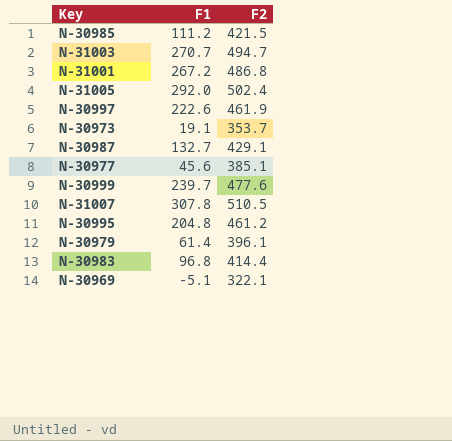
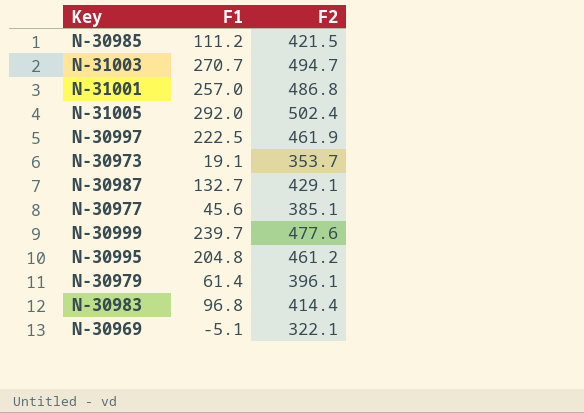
row N-31007: 307.8 | 510.5 -> none
N-31001 | F1: 267.2 -> 257.0
N-30997 | F1: 222.6 -> 222.5

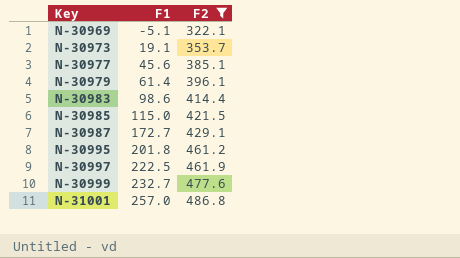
filter: none -> F2 <= 486.8
row order: none -> Key ascending
N-30983 | F1: 96.8 -> 98.6
N-30985 | F1: 111.2 -> 115.0
N-30987 | F1: 132.7 -> 172.7
N-30995 | F1: 204.8 -> 201.8
N-30999 | F1: 239.7 -> 232.7

